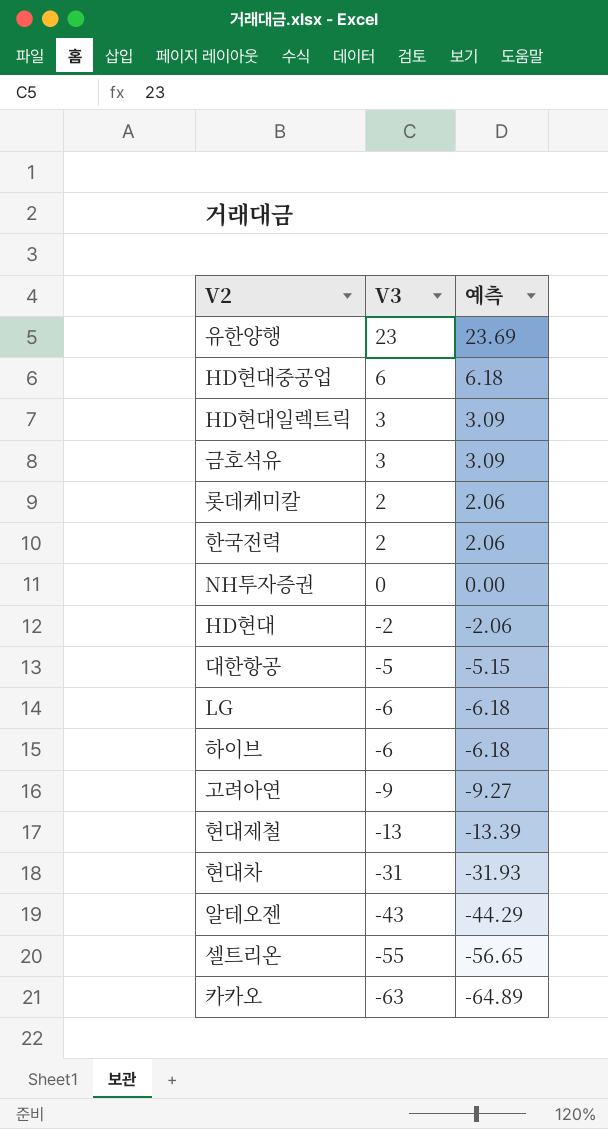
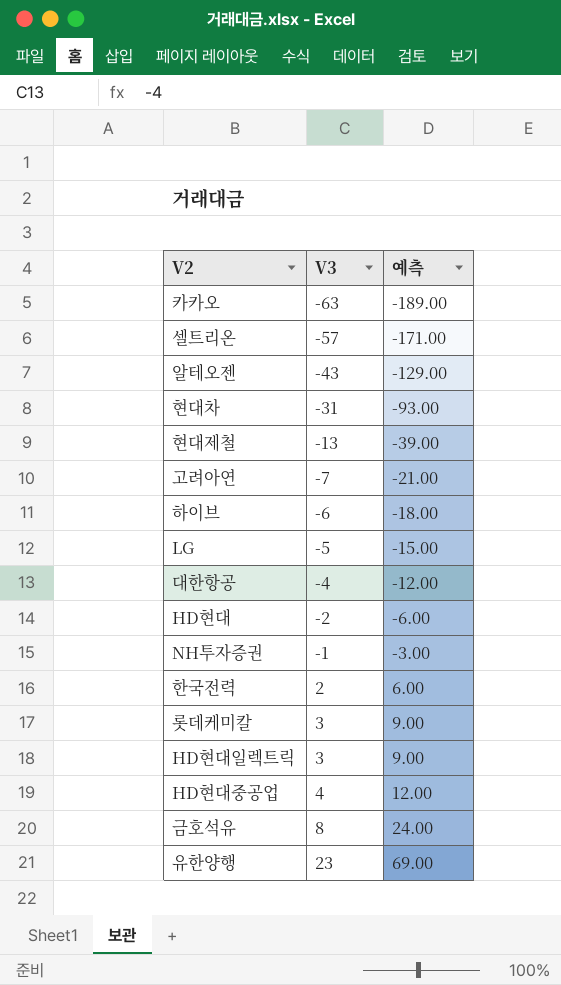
row order: V3 descending -> V3 ascending
column 예측 | formula: [V3] * 1.03 -> [V3] * 3
셀트리온 | V3: -55 -> -57
고려아연 | V3: -9 -> -7
LG | V3: -6 -> -5
대한항공 | V3: -5 -> -4
NH투자증권 | V3: 0 -> -1
롯데케미칼 | V3: 2 -> 3
HD현대중공업 | V3: 6 -> 4
금호석유 | V3: 3 -> 8

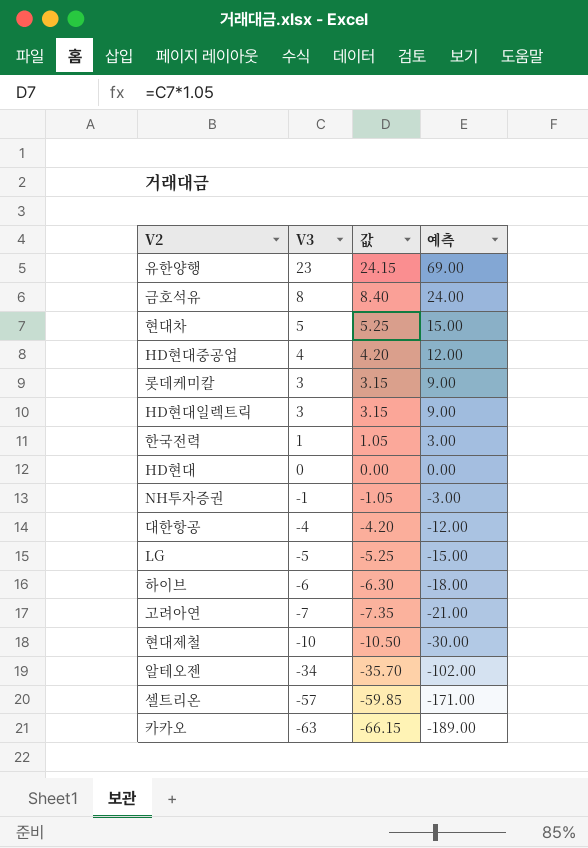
row order: V3 ascending -> V3 descending
column 값 | formula: none -> [V3] * 1.05
현대차 | V3: -31 -> 5
현대차 | 예측: -93.00 -> 15.00
한국전력 | V3: 2 -> 1
한국전력 | 예측: 6.00 -> 3.00
HD현대 | V3: -2 -> 0
HD현대 | 예측: -6.00 -> 0.00
현대제철 | V3: -13 -> -10
현대제철 | 예측: -39.00 -> -30.00
알테오젠 | V3: -43 -> -34
알테오젠 | 예측: -129.00 -> -102.00

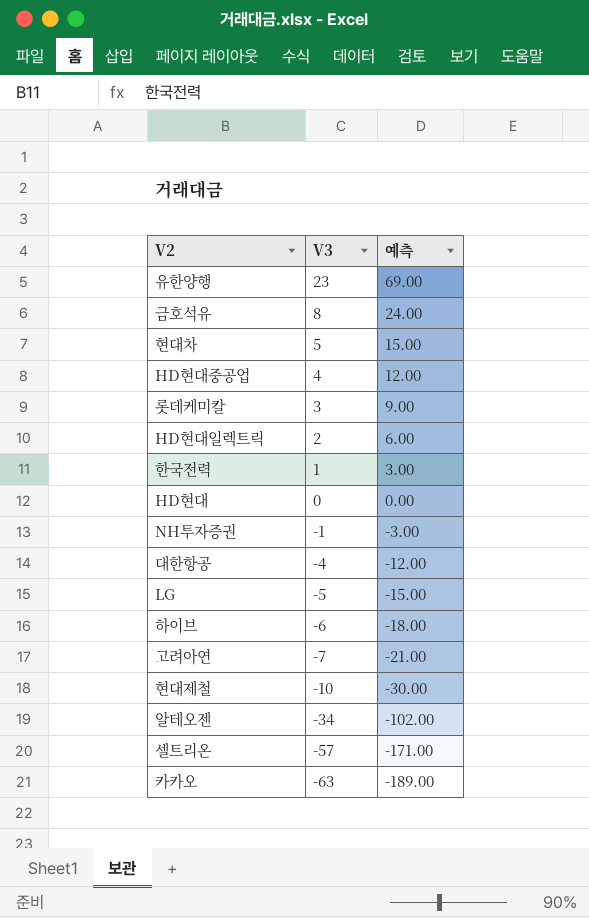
column 값 | formula: [V3] * 1.05 -> none
HD현대일렉트릭 | V3: 3 -> 2
HD현대일렉트릭 | 예측: 9.00 -> 6.00

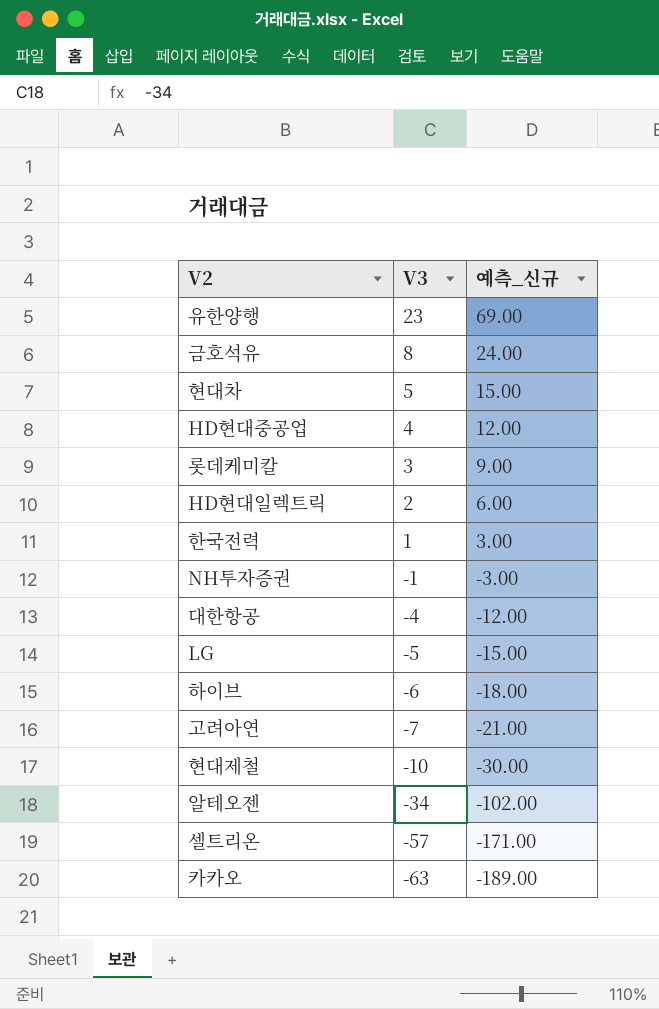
column name: 예측 -> 예측_신규
row HD현대: 0 | 0.00 -> none

